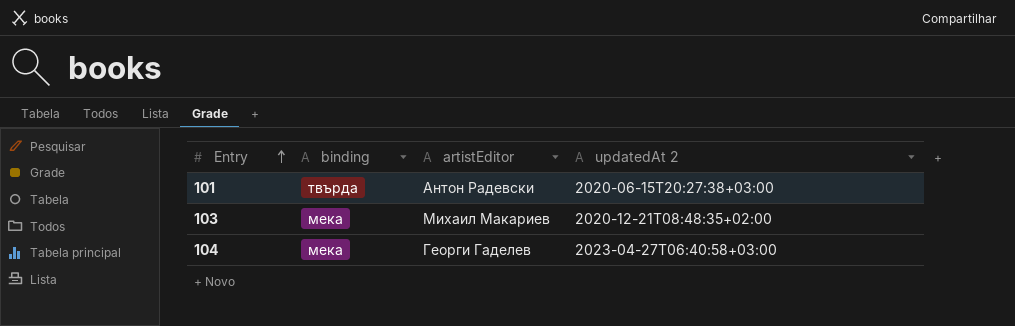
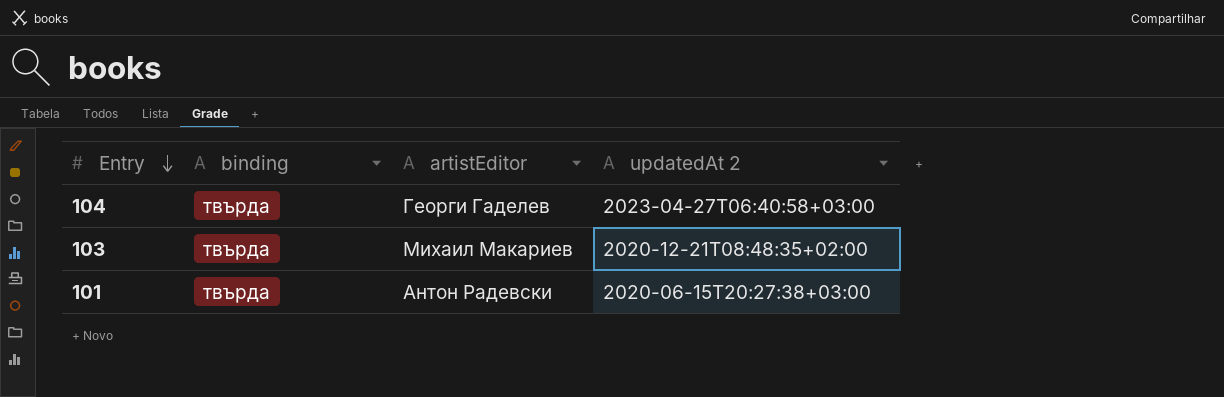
row order: Entry ascending -> Entry descending
104 | binding: мека -> твърда
103 | binding: мека -> твърда

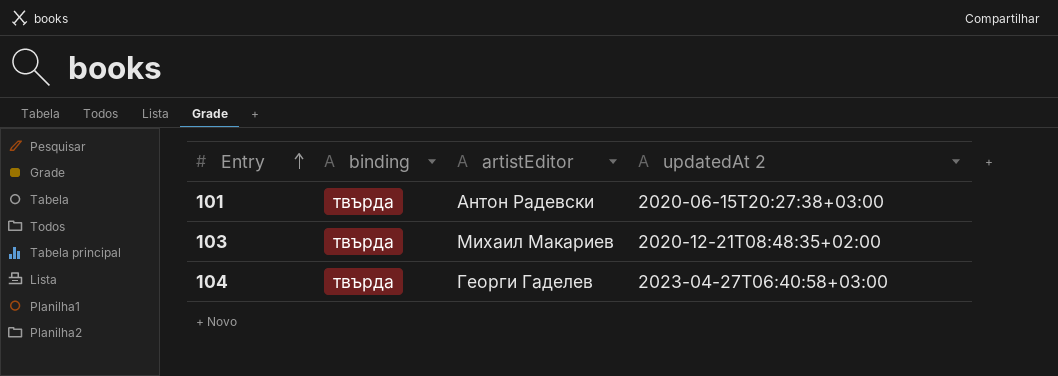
row order: Entry descending -> Entry ascending

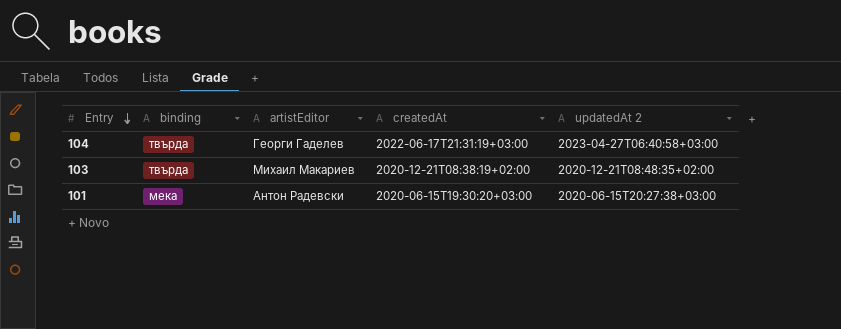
row order: Entry ascending -> Entry descending
column createdAt | position: none -> 4
101 | binding: твърда -> мека

